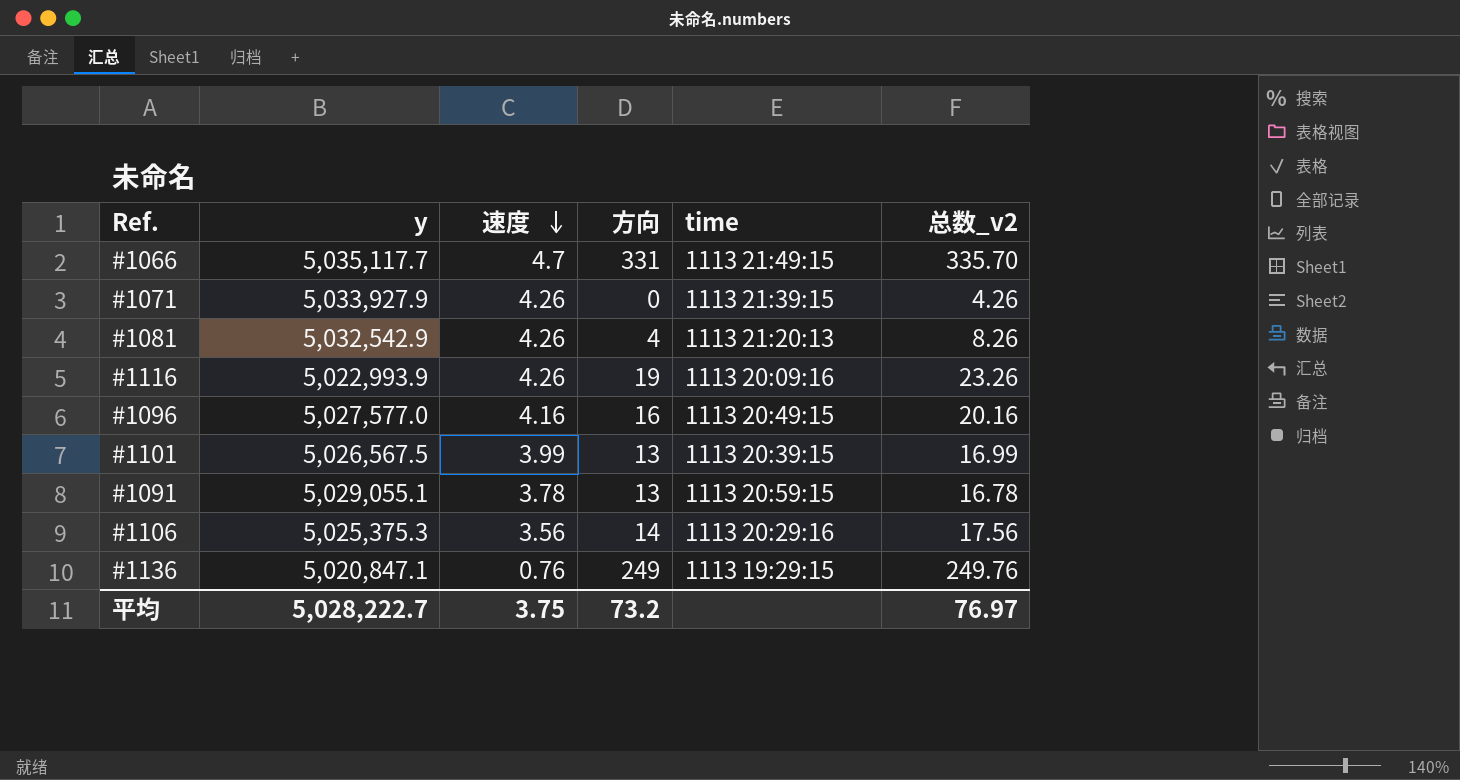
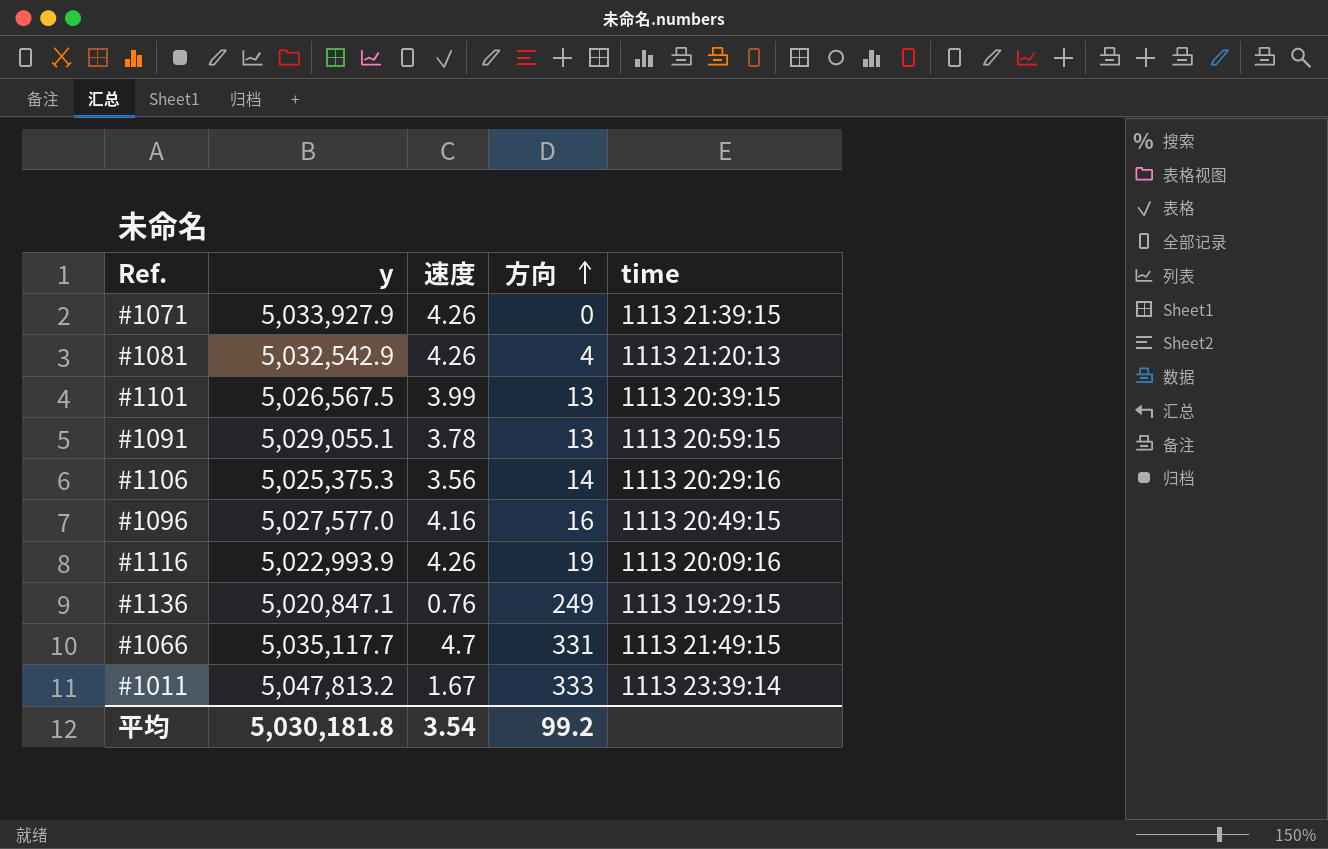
row order: 速度 descending -> 方向 ascending
column 总数_v2 | formula: [速度] + [方向] -> none
row #1011: none -> 5,047,813.2 | 1.67 | 333 | 1113 23:39:14
平均 | y: 5,028,222.7 -> 5,030,181.8
平均 | 速度: 3.75 -> 3.54
平均 | 方向: 73.2 -> 99.2

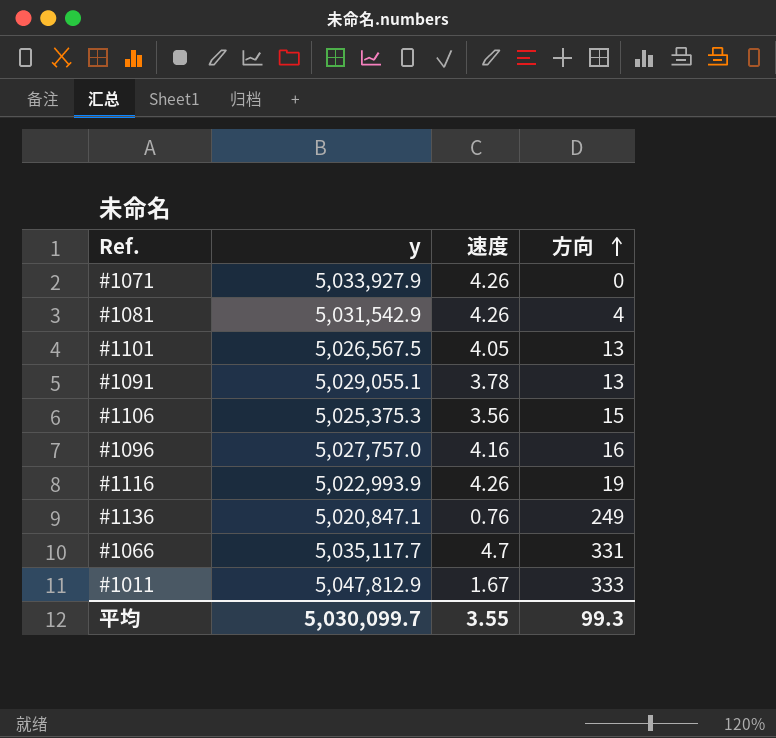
column time | position: 5 -> none
#1081 | y: 5,032,542.9 -> 5,031,542.9
#1101 | 速度: 3.99 -> 4.05
#1106 | 方向: 14 -> 15
#1096 | y: 5,027,577.0 -> 5,027,757.0
#1011 | y: 5,047,813.2 -> 5,047,812.9
平均 | y: 5,030,181.8 -> 5,030,099.7
平均 | 速度: 3.54 -> 3.55
平均 | 方向: 99.2 -> 99.3

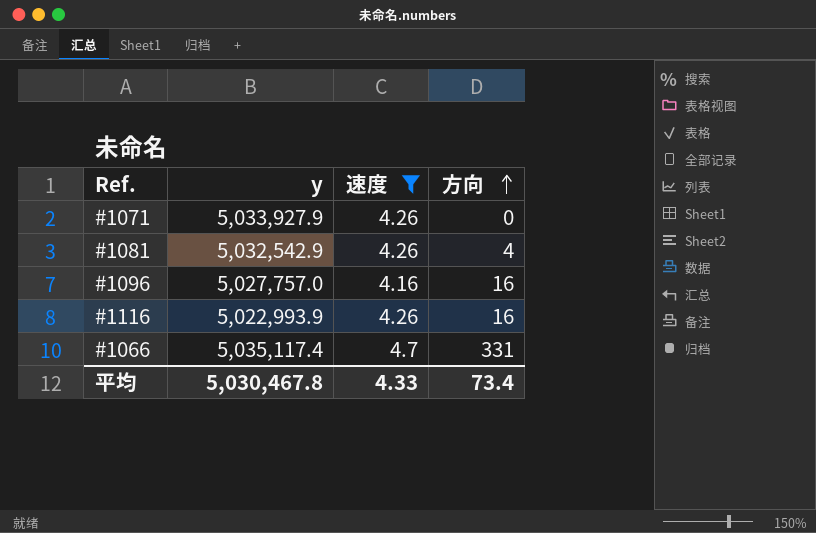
filter: none -> 速度 >= 4.16
#1081 | y: 5,031,542.9 -> 5,032,542.9
#1116 | 方向: 19 -> 16
#1066 | y: 5,035,117.7 -> 5,035,117.4
平均 | y: 5,030,099.7 -> 5,030,467.8
平均 | 速度: 3.55 -> 4.33
平均 | 方向: 99.3 -> 73.4

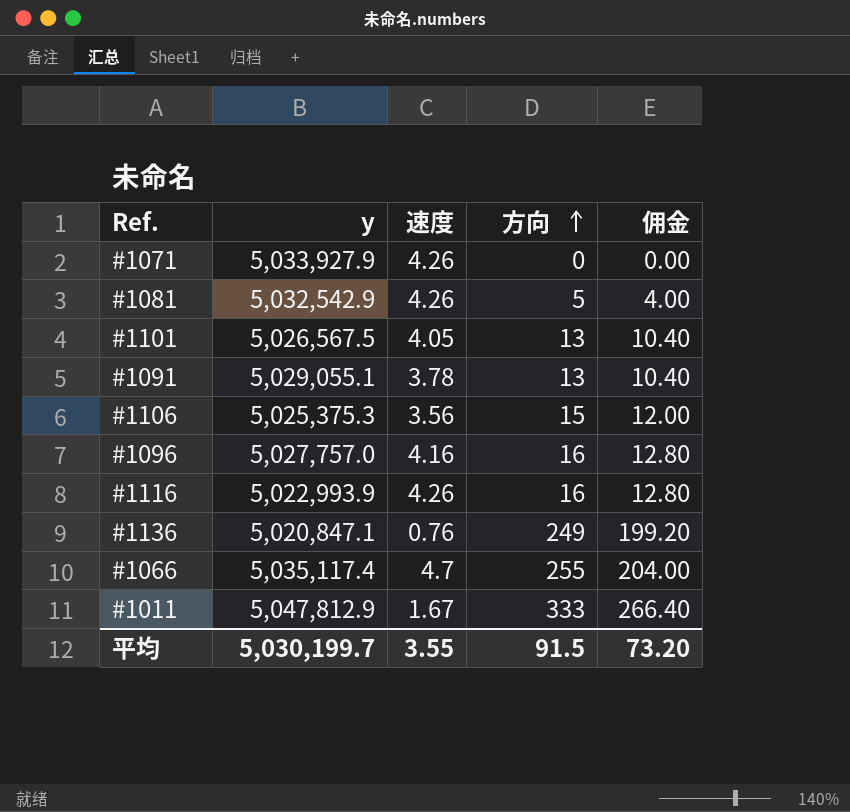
filter: 速度 >= 4.16 -> none
column 佣金 | formula: none -> [方向] * 0.8
#1081 | 方向: 4 -> 5
#1066 | 方向: 331 -> 255
平均 | y: 5,030,467.8 -> 5,030,199.7
平均 | 速度: 4.33 -> 3.55
平均 | 方向: 73.4 -> 91.5

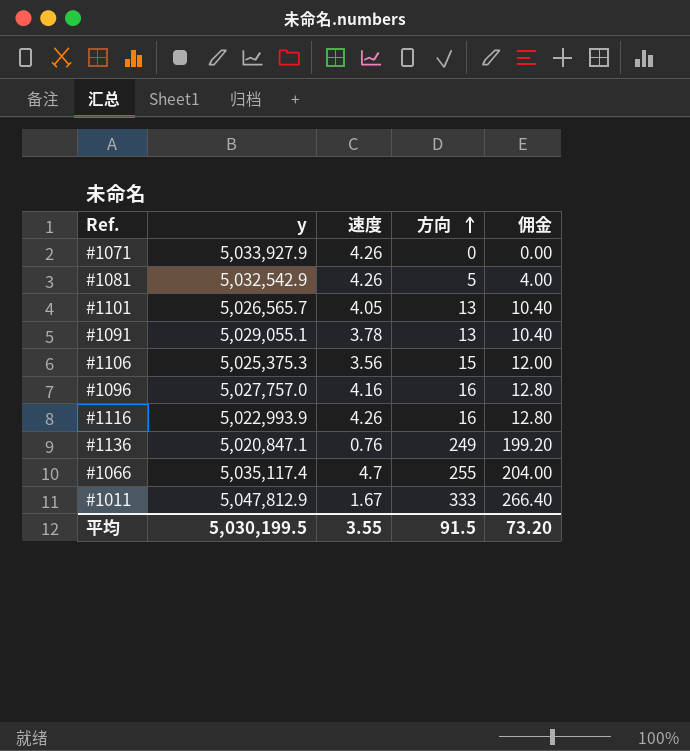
#1101 | y: 5,026,567.5 -> 5,026,565.7
平均 | y: 5,030,199.7 -> 5,030,199.5

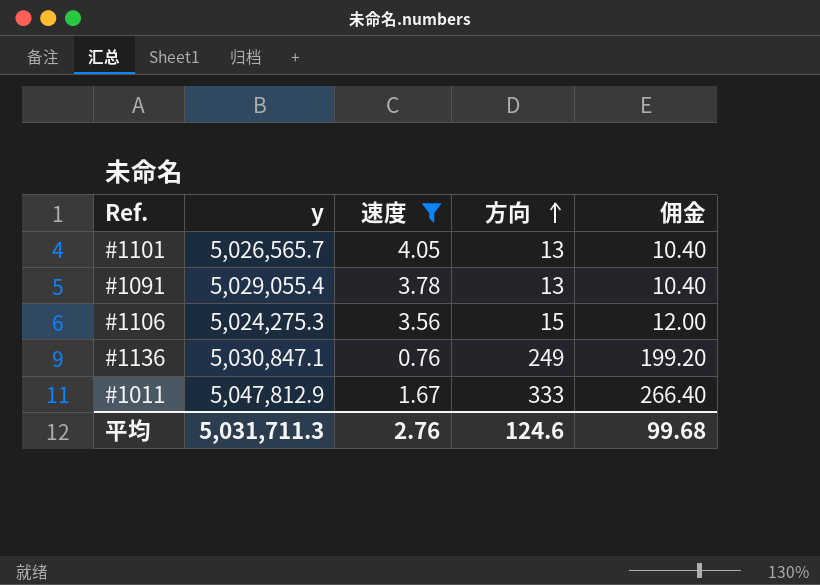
filter: none -> 速度 <= 4.05
#1091 | y: 5,029,055.1 -> 5,029,055.4
#1106 | y: 5,025,375.3 -> 5,024,275.3
#1136 | y: 5,020,847.1 -> 5,030,847.1
平均 | y: 5,030,199.5 -> 5,031,711.3
平均 | 速度: 3.55 -> 2.76
平均 | 方向: 91.5 -> 124.6
平均 | 佣金: 73.20 -> 99.68

